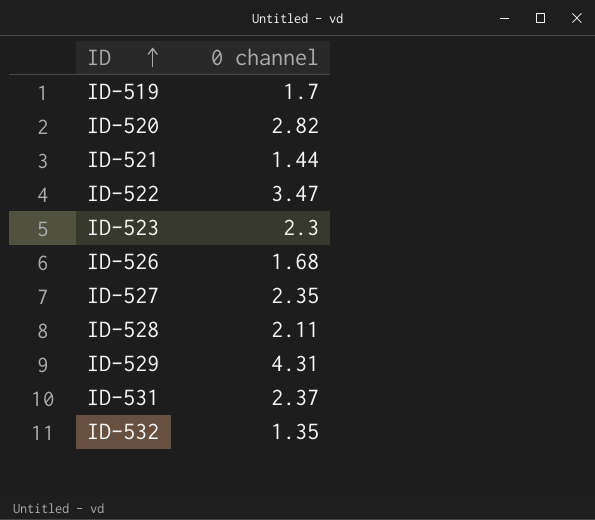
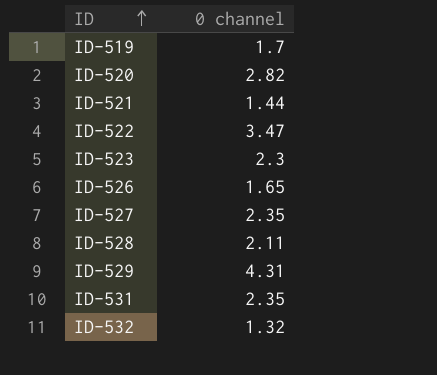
ID-526 | 0 channel: 1.68 -> 1.65
ID-531 | 0 channel: 2.37 -> 2.35
ID-532 | 0 channel: 1.35 -> 1.32

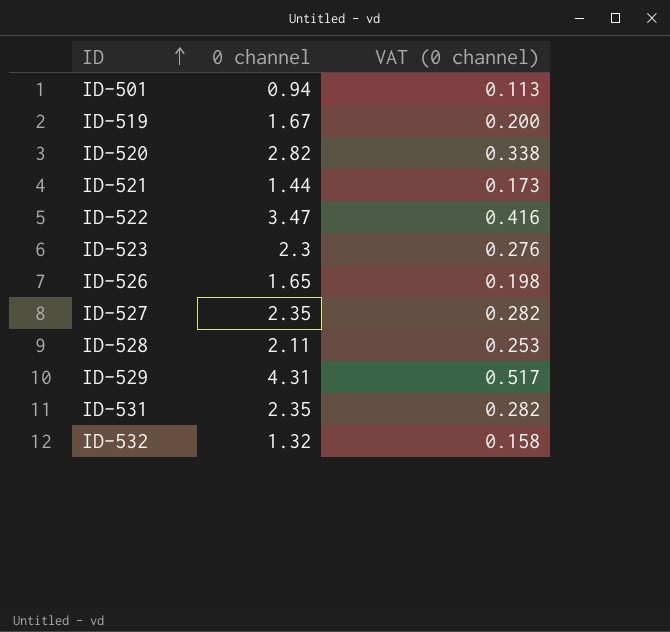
column VAT (0 channel) | formula: none -> [0 channel] * 0.12
row ID-501: none -> 0.94 | 0.113
ID-519 | 0 channel: 1.7 -> 1.67

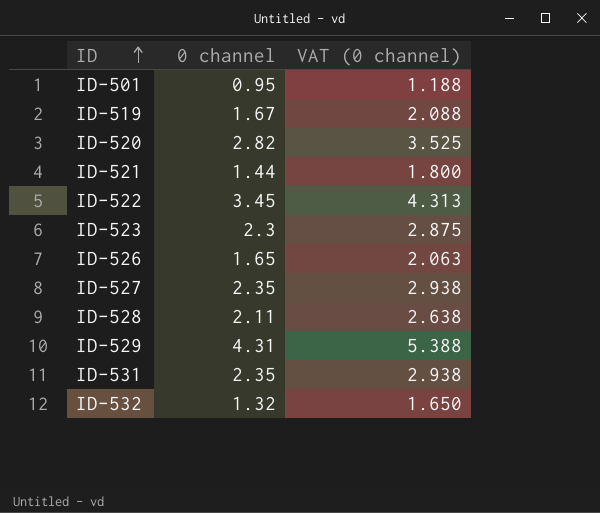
column VAT (0 channel) | formula: [0 channel] * 0.12 -> [0 channel] * 1.25
ID-501 | 0 channel: 0.94 -> 0.95
ID-522 | 0 channel: 3.47 -> 3.45

